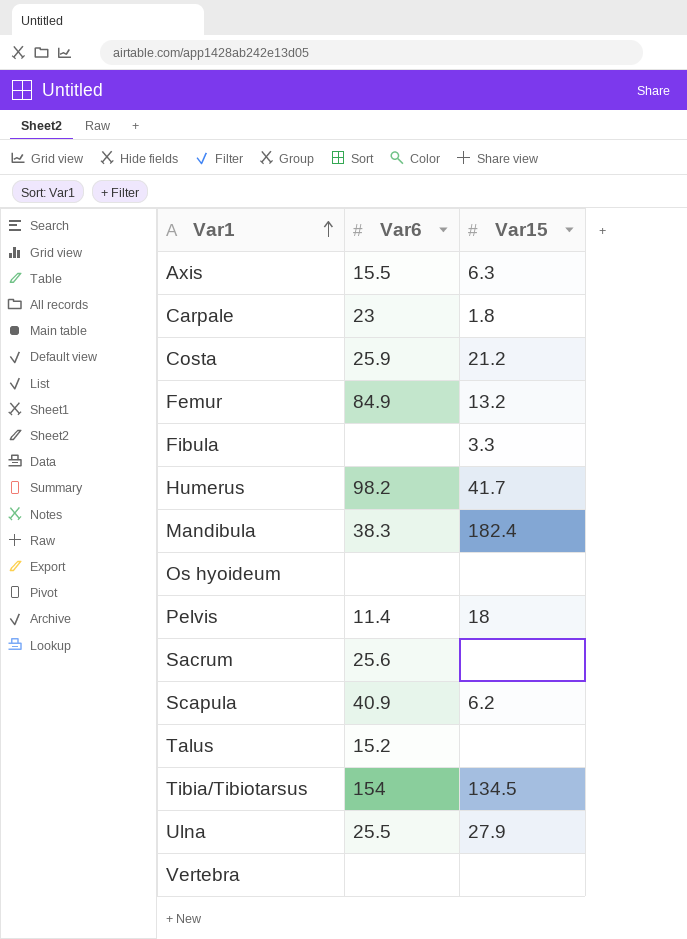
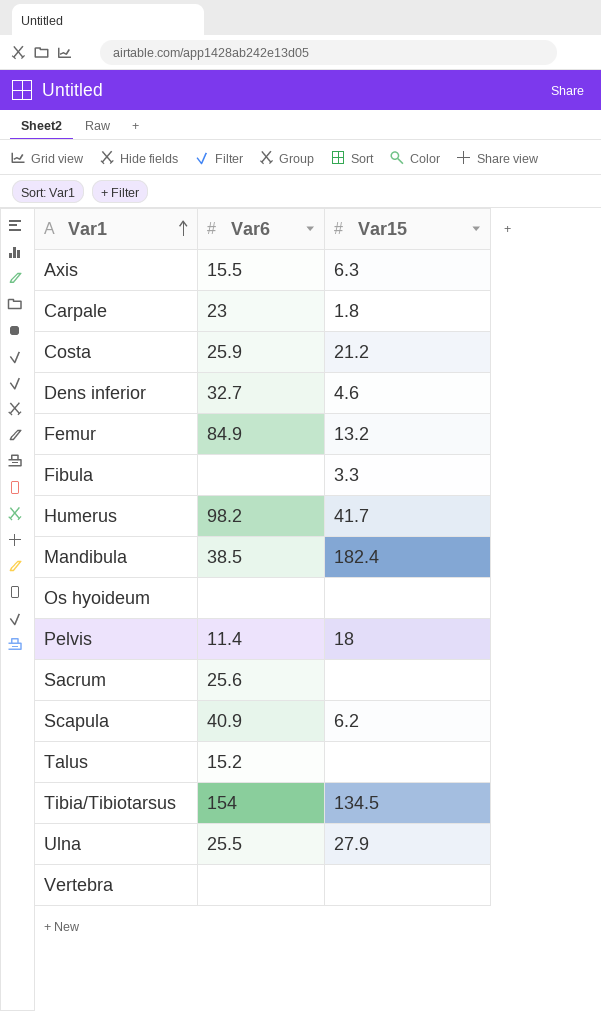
row Dens inferior: none -> 32.7 | 4.6
Mandibula | Var6: 38.3 -> 38.5

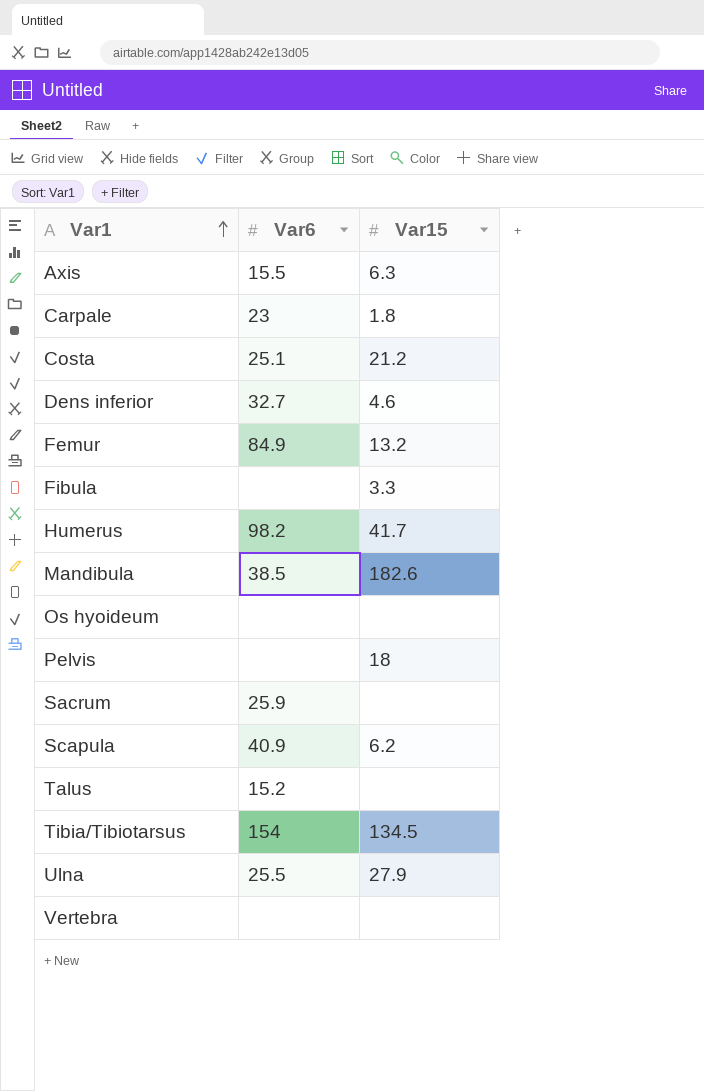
Costa | Var6: 25.9 -> 25.1
Mandibula | Var15: 182.4 -> 182.6
Pelvis | Var6: 11.4 -> none
Sacrum | Var6: 25.6 -> 25.9

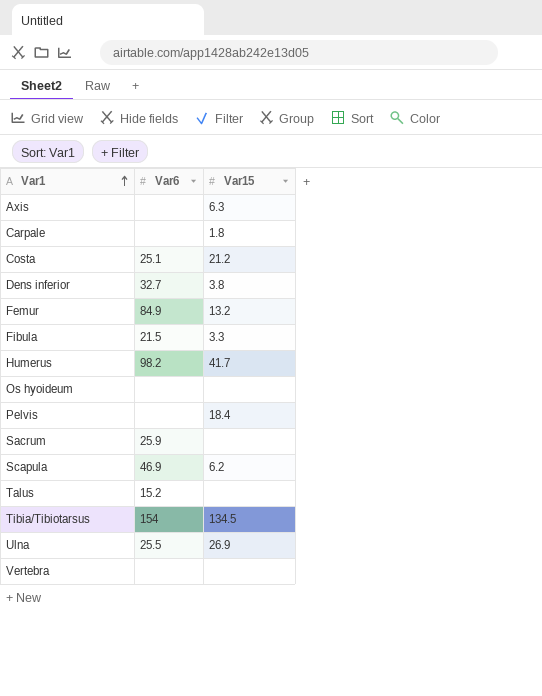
row Mandibula: 38.5 | 182.6 -> none
Axis | Var6: 15.5 -> none
Carpale | Var6: 23 -> none
Dens inferior | Var15: 4.6 -> 3.8
Fibula | Var6: none -> 21.5
Pelvis | Var15: 18 -> 18.4
Scapula | Var6: 40.9 -> 46.9
Ulna | Var15: 27.9 -> 26.9

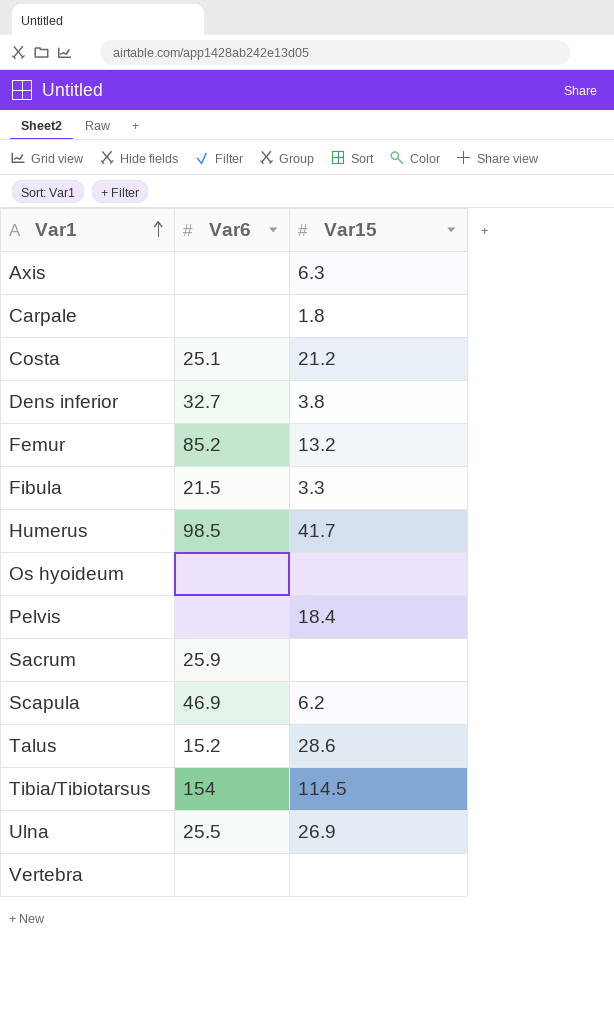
Femur | Var6: 84.9 -> 85.2
Humerus | Var6: 98.2 -> 98.5
Talus | Var15: none -> 28.6
Tibia/Tibiotarsus | Var15: 134.5 -> 114.5

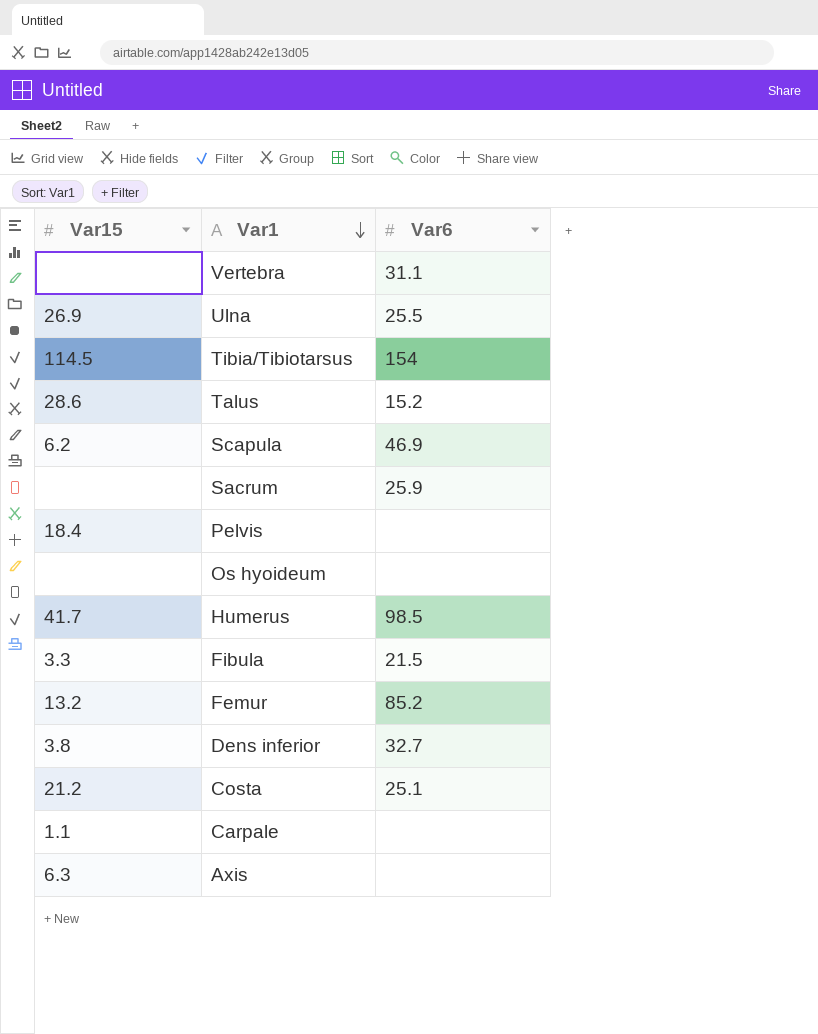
row order: Var1 ascending -> Var1 descending
column Var15 | position: 3 -> 1
Vertebra | Var6: none -> 31.1
Carpale | Var15: 1.8 -> 1.1

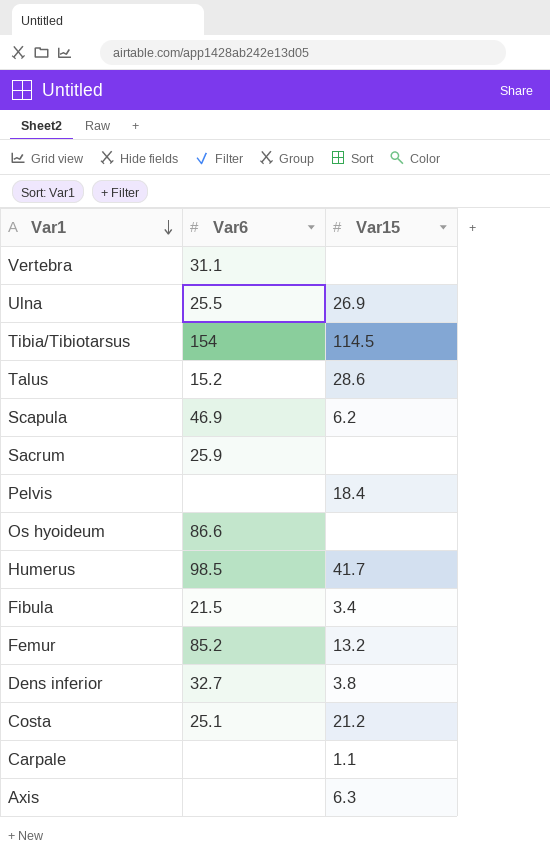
column Var15 | position: 1 -> 3
Os hyoideum | Var6: none -> 86.6
Fibula | Var15: 3.3 -> 3.4

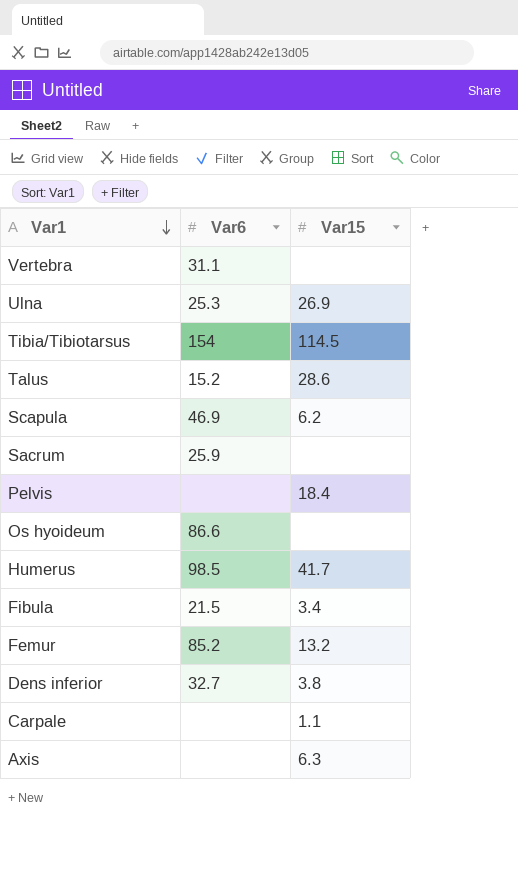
row Costa: 25.1 | 21.2 -> none
Ulna | Var6: 25.5 -> 25.3

